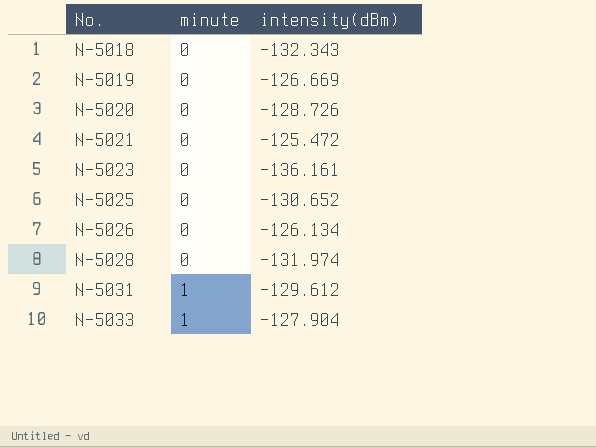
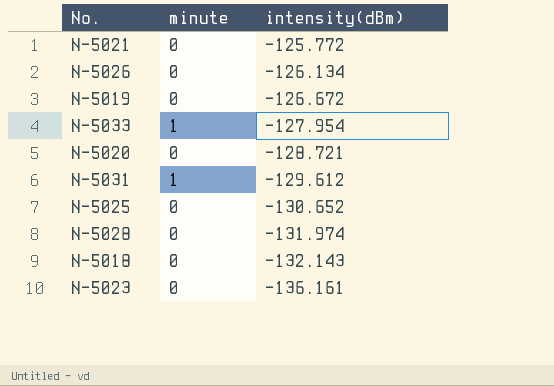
row order: No. ascending -> intensity(dBm) descending
N-5021 | intensity(dBm): -125.472 -> -125.772
N-5019 | intensity(dBm): -126.669 -> -126.672
N-5033 | intensity(dBm): -127.904 -> -127.954
N-5020 | intensity(dBm): -128.726 -> -128.721
N-5018 | intensity(dBm): -132.343 -> -132.143

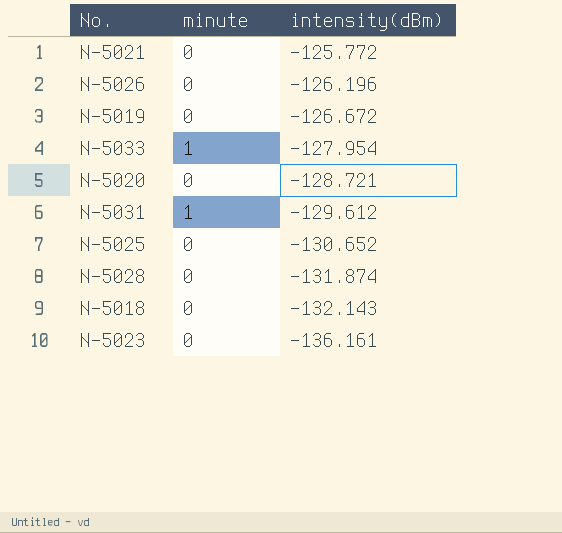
N-5026 | intensity(dBm): -126.134 -> -126.196
N-5028 | intensity(dBm): -131.974 -> -131.874

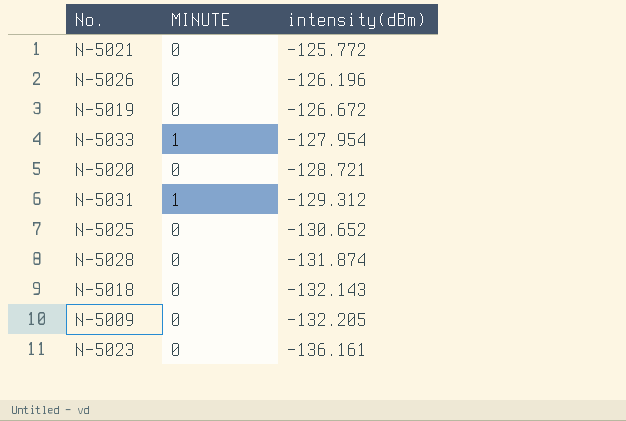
column name: minute -> MINUTE
N-5031 | intensity(dBm): -129.612 -> -129.312
row N-5009: none -> 0 | -132.205

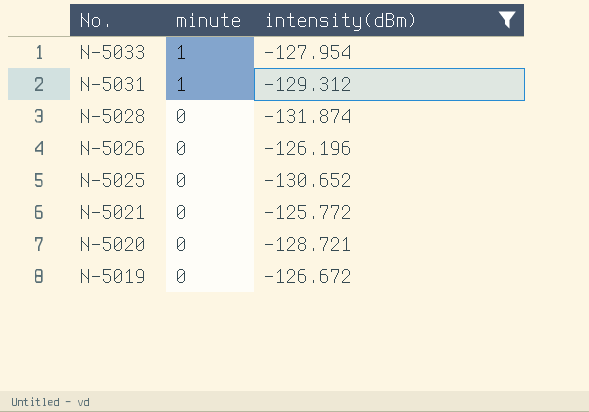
filter: none -> intensity(dBm) >= -131.874
row order: intensity(dBm) descending -> No. descending
column name: MINUTE -> minute

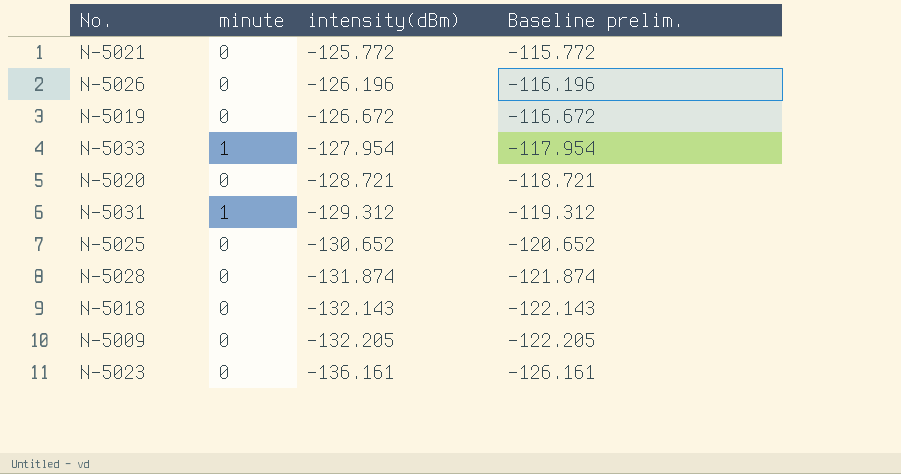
filter: intensity(dBm) >= -131.874 -> none
row order: No. descending -> intensity(dBm) descending
column Baseline prelim. | formula: none -> [intensity(dBm)] + 10

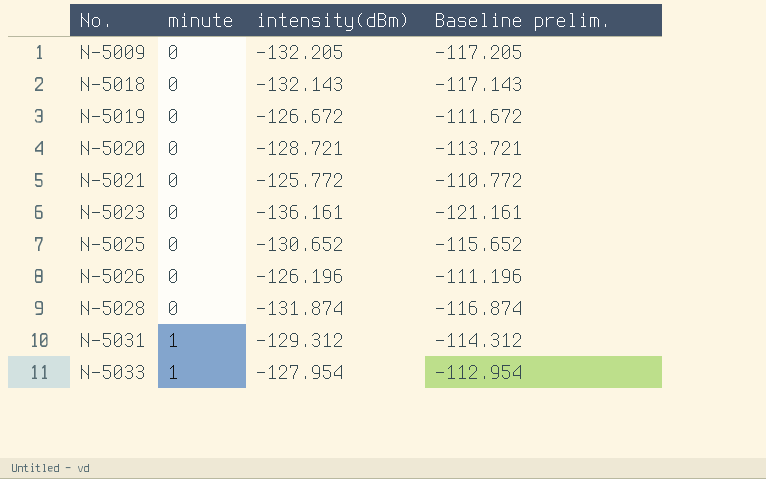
row order: intensity(dBm) descending -> No. ascending
column Baseline prelim. | formula: [intensity(dBm)] + 10 -> [intensity(dBm)] + 15

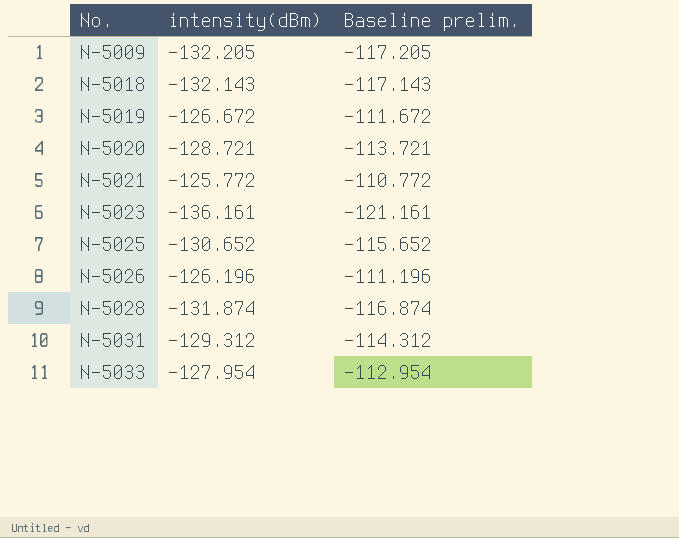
column minute | position: 2 -> none

